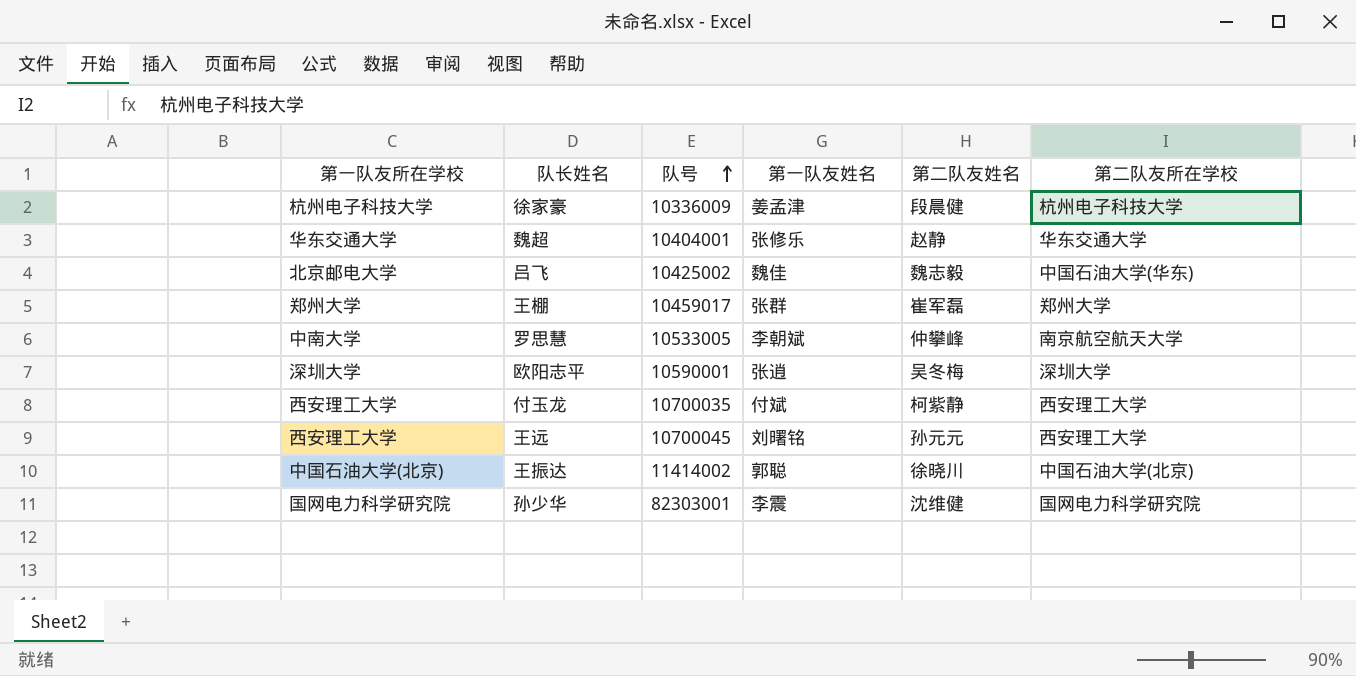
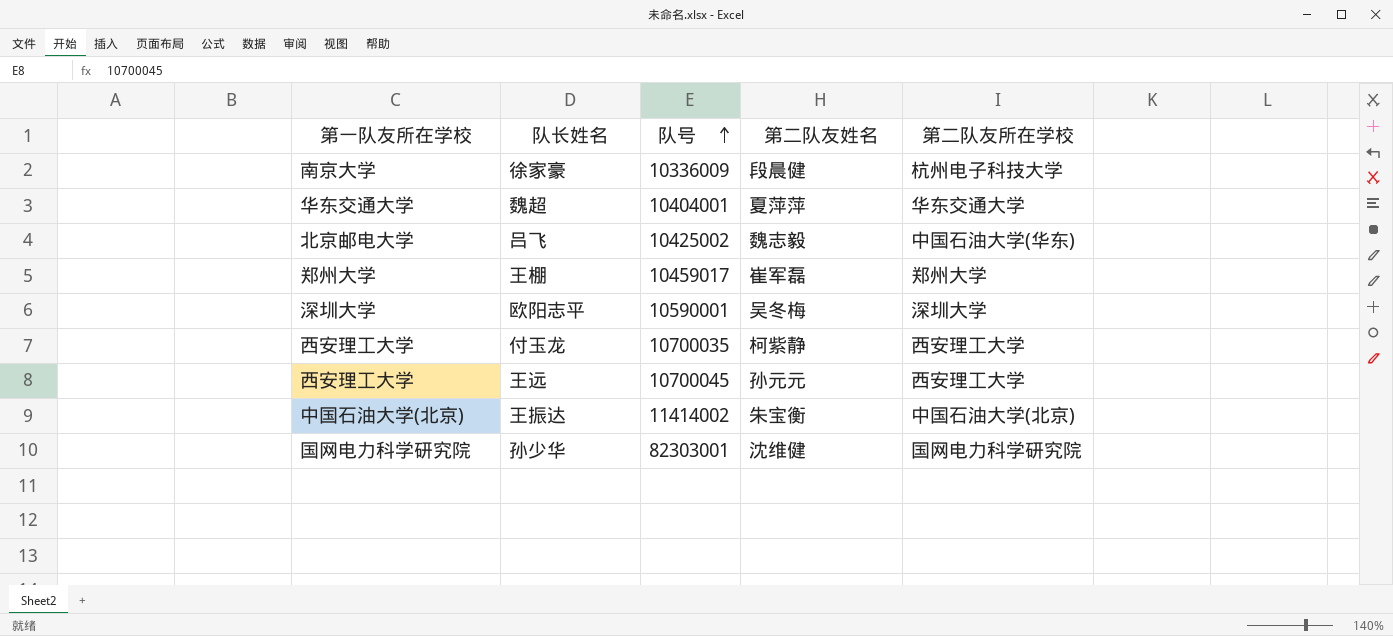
column 第一队友姓名 | position: 4 -> none
row 罗思慧: 中南大学 | 10533005 | 李朝斌 | 仲攀峰 | 南京航空航天大学 -> none
徐家豪 | 第一队友所在学校: 杭州电子科技大学 -> 南京大学
魏超 | 第二队友姓名: 赵静 -> 夏萍萍
王振达 | 第二队友姓名: 徐晓川 -> 朱宝衡

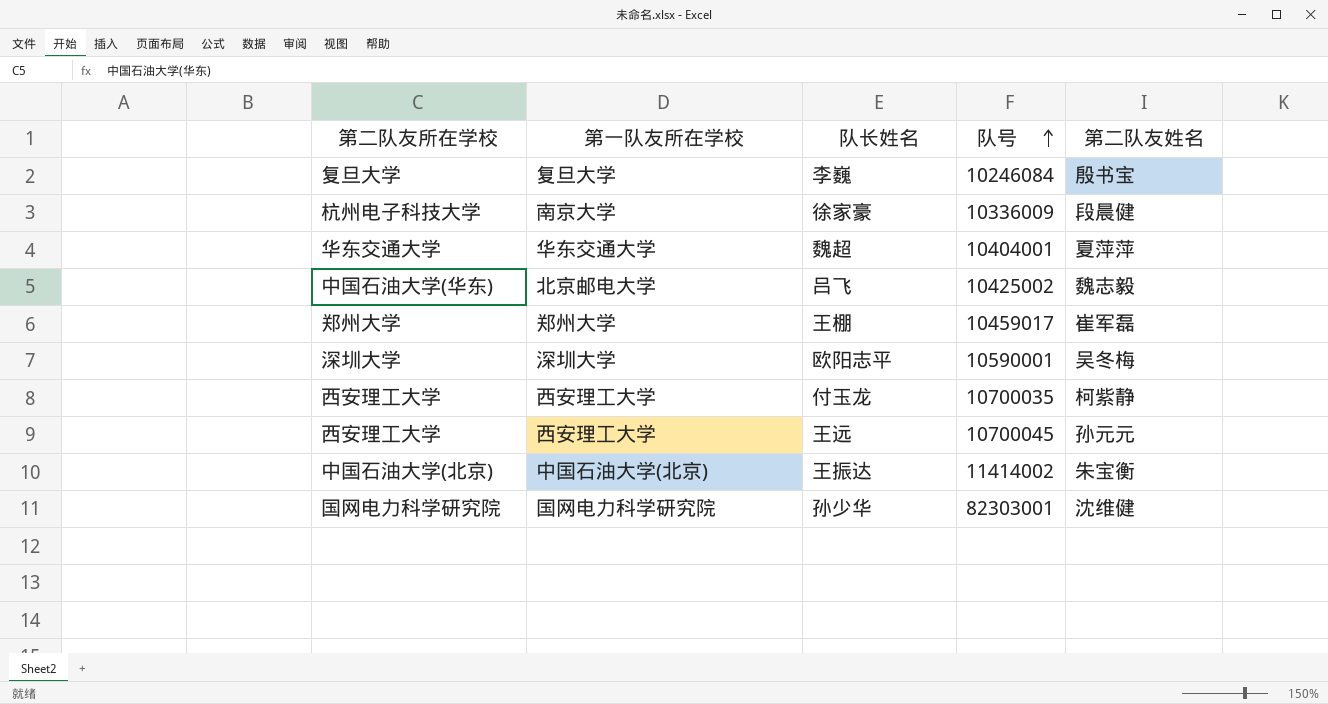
column 第二队友所在学校 | position: 5 -> 1
row 李巍: none -> 复旦大学 | 复旦大学 | 10246084 | 殷书宝

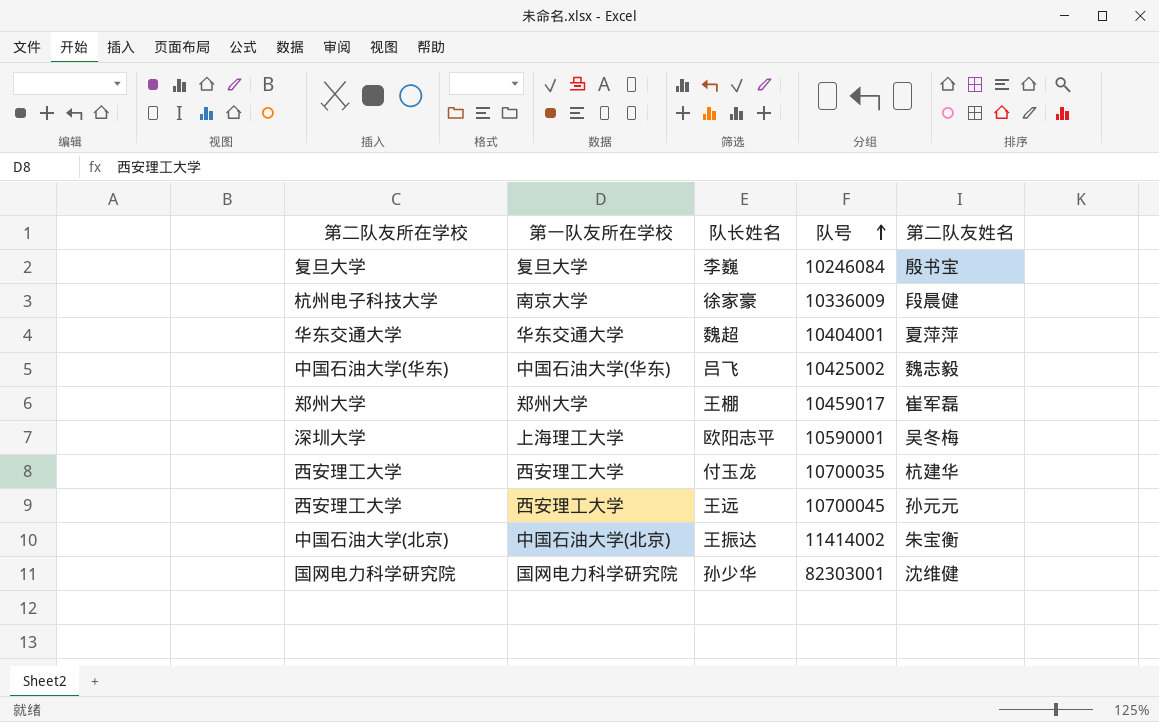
吕飞 | 第一队友所在学校: 北京邮电大学 -> 中国石油大学(华东)
欧阳志平 | 第一队友所在学校: 深圳大学 -> 上海理工大学
付玉龙 | 第二队友姓名: 柯紫静 -> 杭建华

